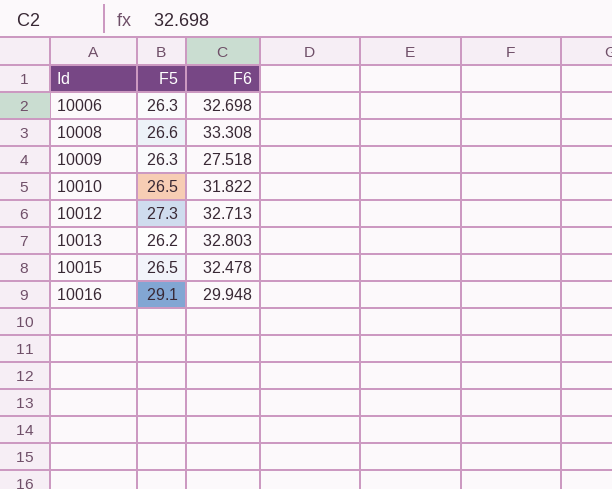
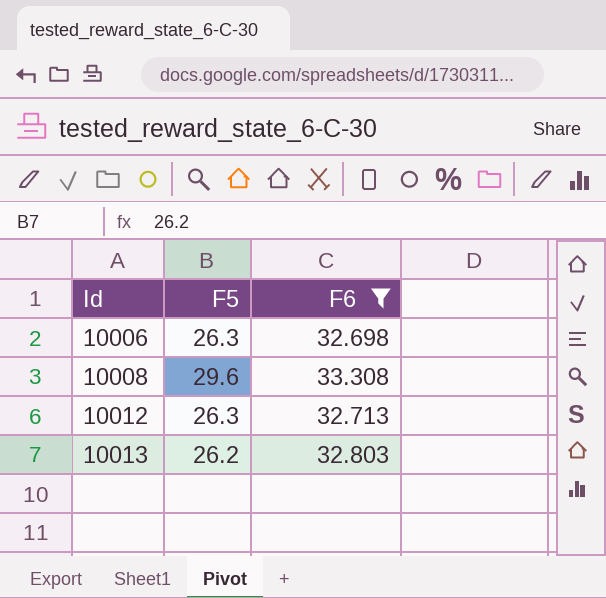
filter: none -> F6 >= 32.698
10008 | F5: 26.6 -> 29.6
10012 | F5: 27.3 -> 26.3

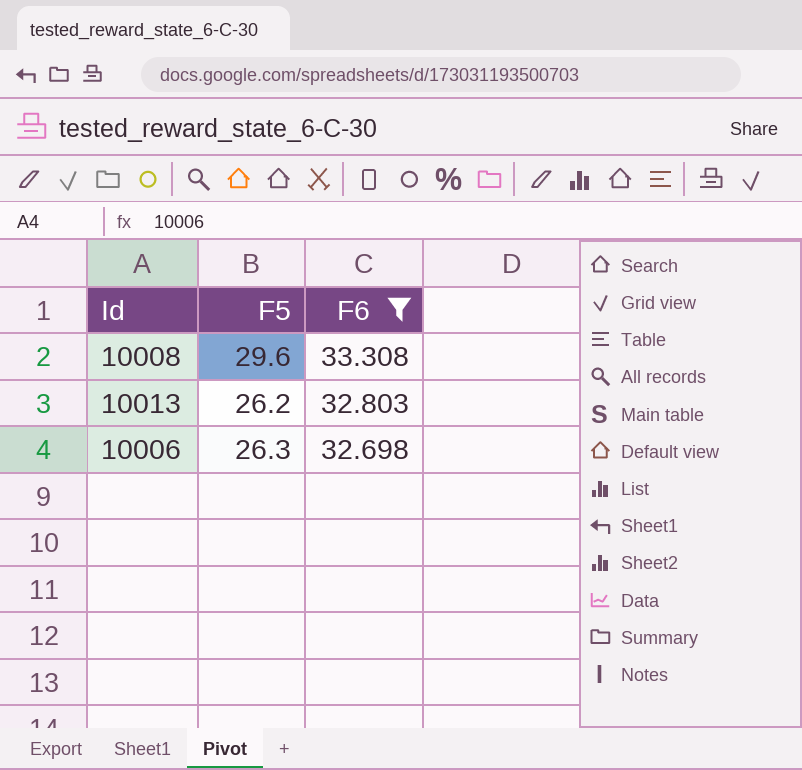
row order: Id ascending -> F6 descending
row 10012: 26.3 | 32.713 -> none

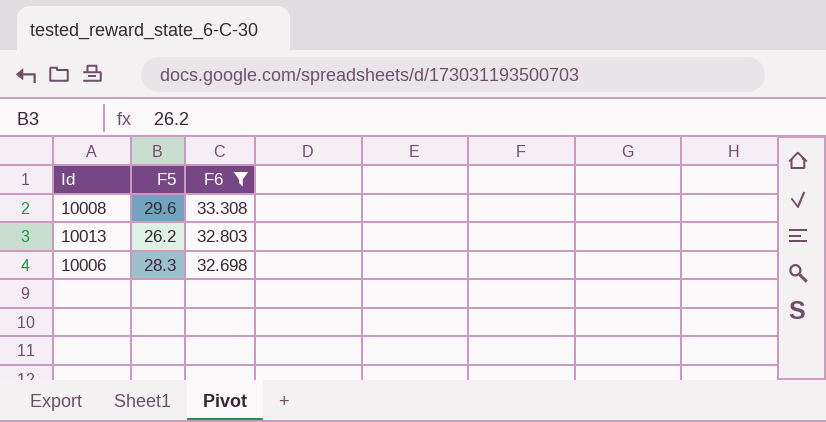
10006 | F5: 26.3 -> 28.3

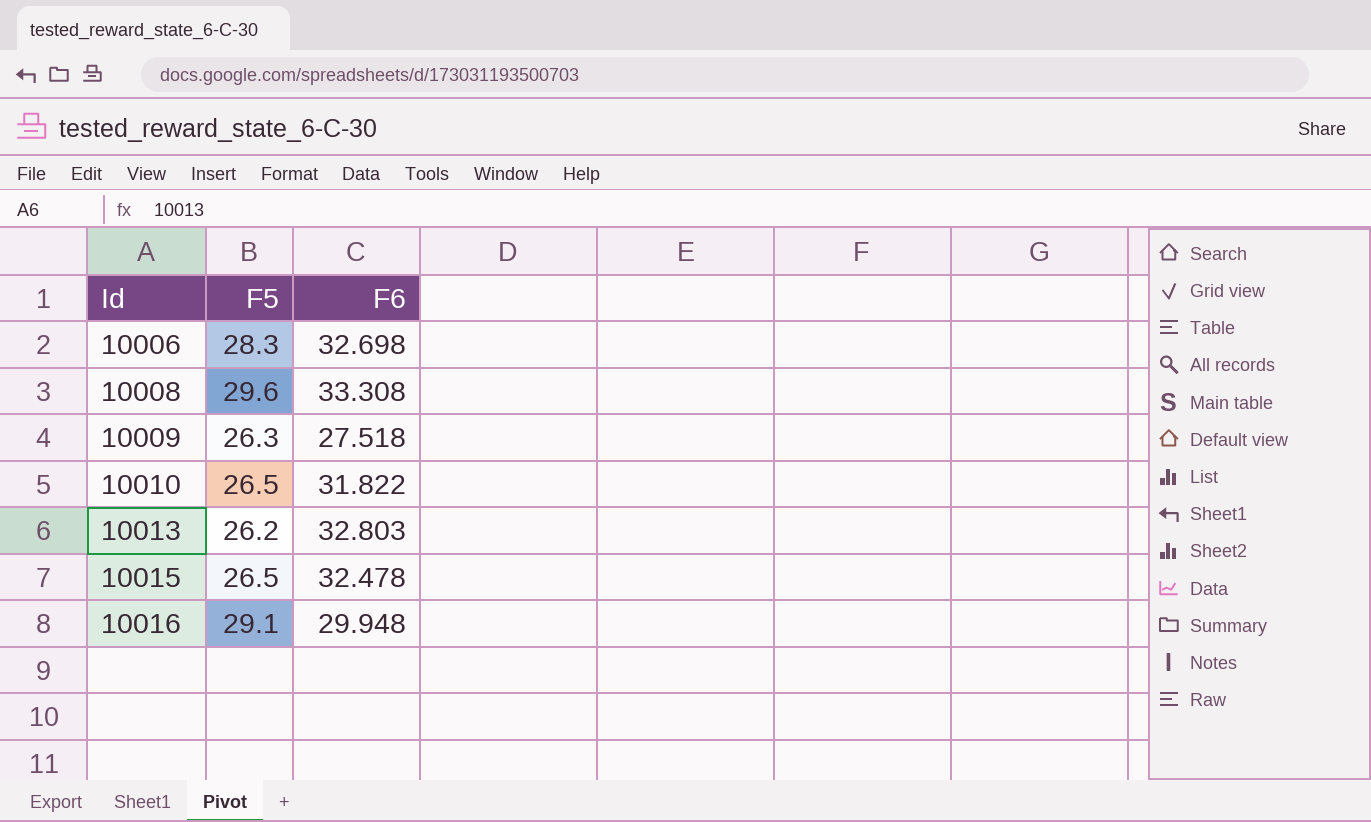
filter: F6 >= 32.698 -> none
row order: F6 descending -> Id ascending

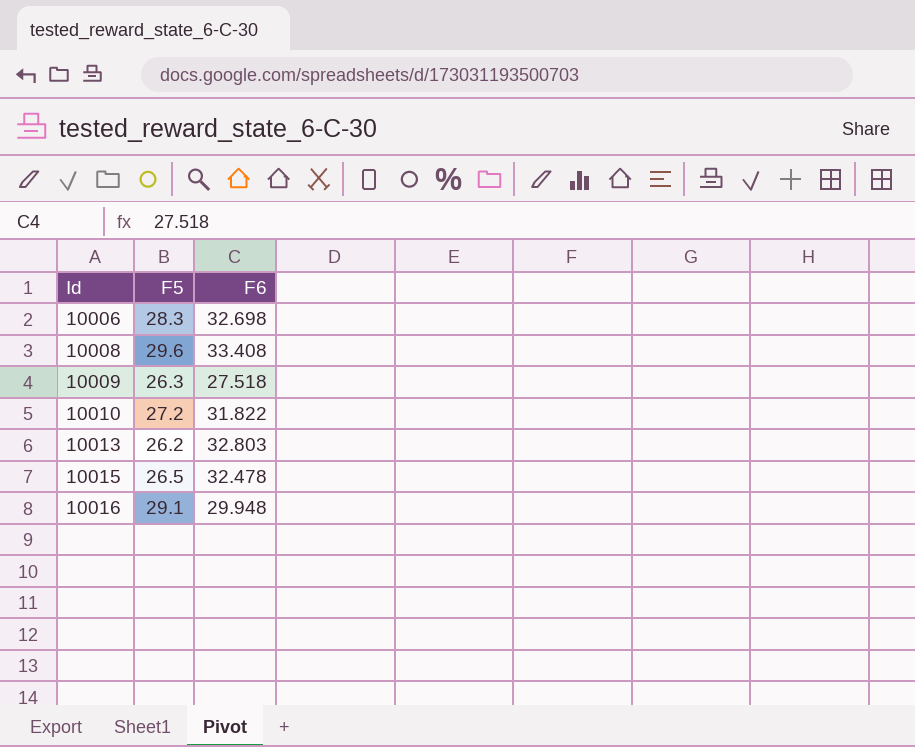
10008 | F6: 33.308 -> 33.408
10010 | F5: 26.5 -> 27.2

